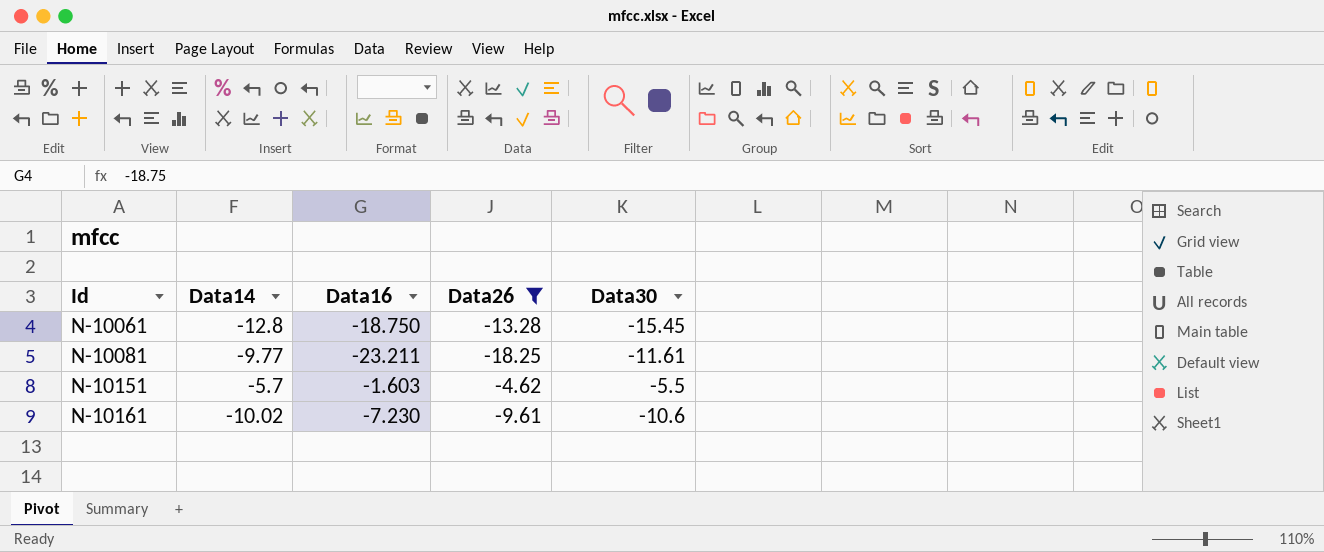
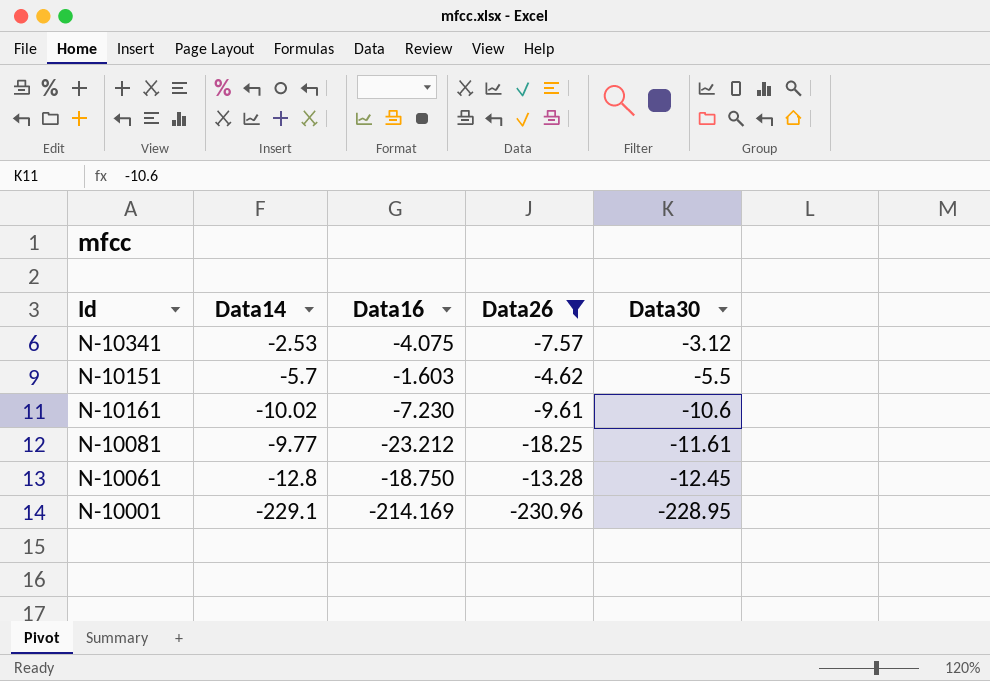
row order: Id ascending -> Data30 descending
row N-10341: none -> -2.53 | -4.075 | -7.57 | -3.12
N-10081 | Data16: -23.211 -> -23.212
N-10061 | Data30: -15.45 -> -12.45
row N-10001: none -> -229.1 | -214.169 | -230.96 | -228.95

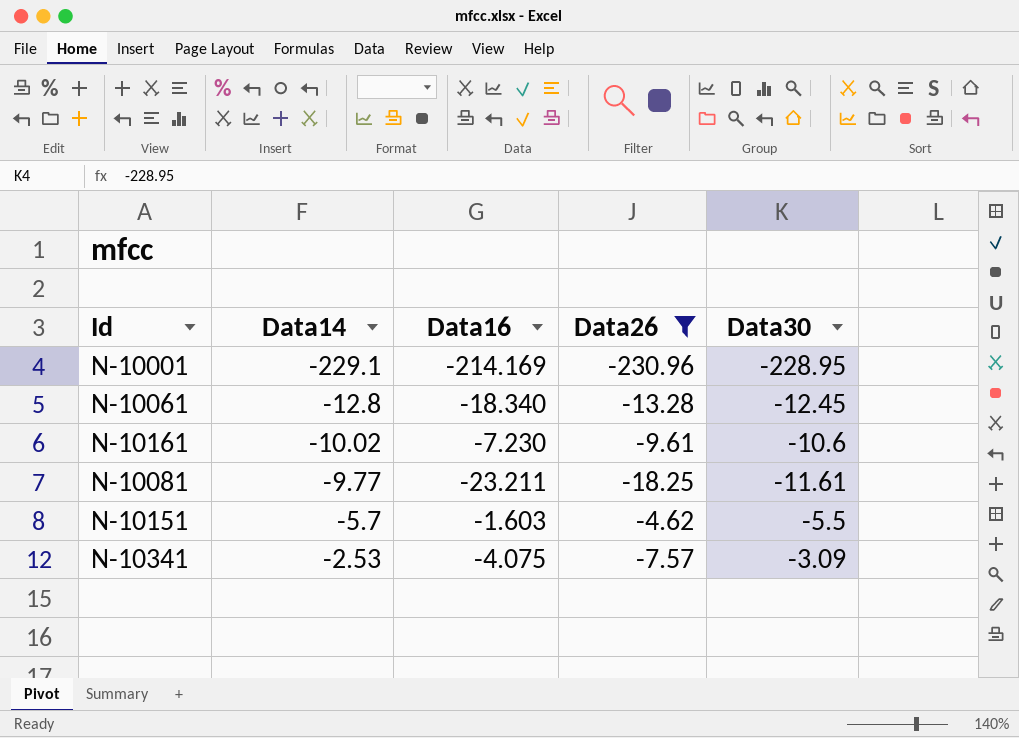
row order: Data30 descending -> Data14 ascending
N-10061 | Data16: -18.750 -> -18.340
N-10081 | Data16: -23.212 -> -23.211
N-10341 | Data30: -3.12 -> -3.09

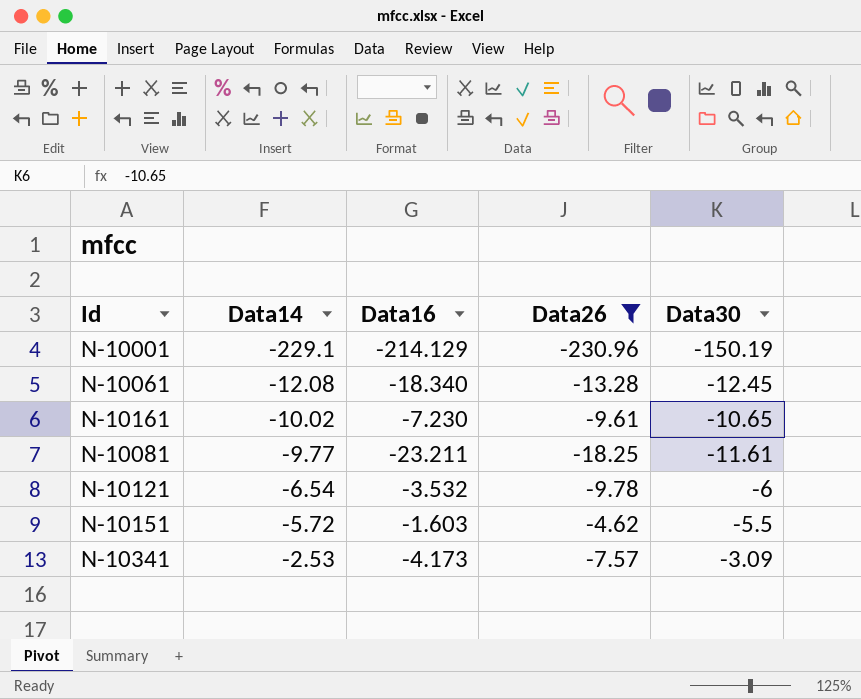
N-10001 | Data16: -214.169 -> -214.129
N-10001 | Data30: -228.95 -> -150.19
N-10061 | Data14: -12.8 -> -12.08
N-10161 | Data30: -10.6 -> -10.65
row N-10121: none -> -6.54 | -3.532 | -9.78 | -6
N-10151 | Data14: -5.7 -> -5.72
N-10341 | Data16: -4.075 -> -4.173

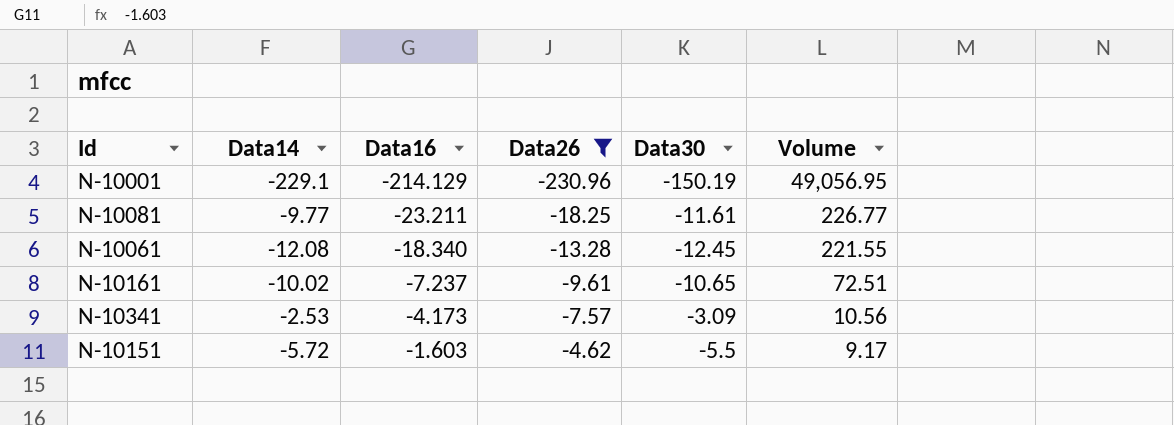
row order: Data14 ascending -> Data16 ascending
column Volume | formula: none -> [Data14] * [Data16]
row N-10121: -6.54 | -3.532 | -9.78 | -6 -> none
N-10161 | Data16: -7.230 -> -7.237

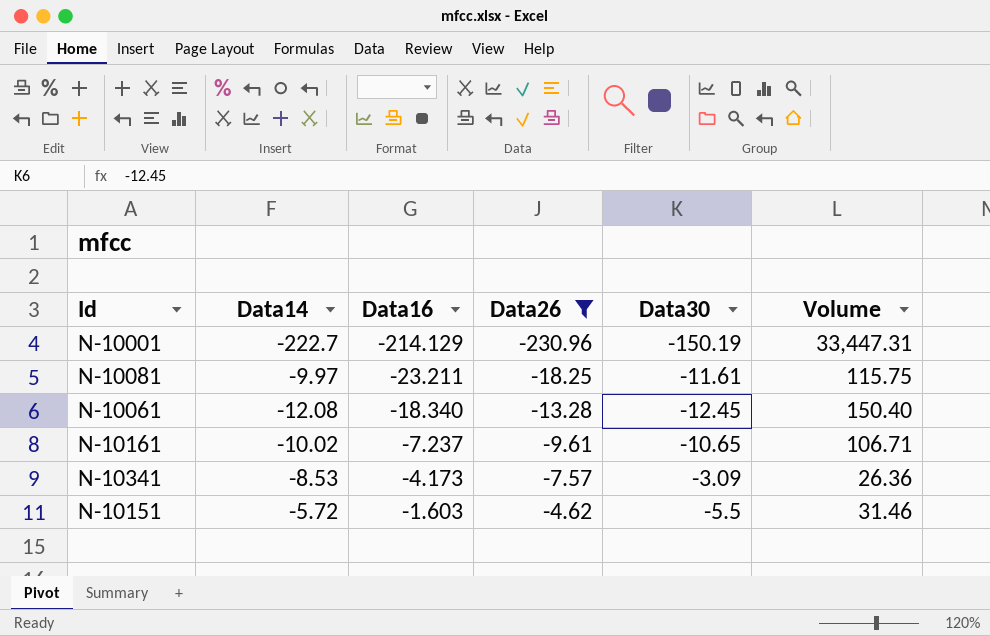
column Volume | formula: [Data14] * [Data16] -> [Data14] * [Data30]
N-10001 | Data14: -229.1 -> -222.7
N-10081 | Data14: -9.77 -> -9.97
N-10341 | Data14: -2.53 -> -8.53

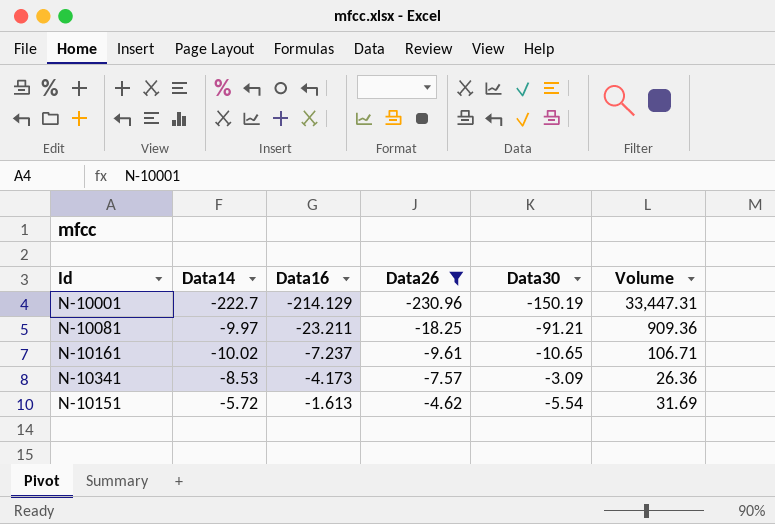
row N-10061: -12.08 | -18.340 | -13.28 | -12.45 | 150.40 -> none
N-10081 | Data30: -11.61 -> -91.21
N-10081 | Volume: 115.75 -> 909.36
N-10151 | Data16: -1.603 -> -1.613
N-10151 | Data30: -5.5 -> -5.54
N-10151 | Volume: 31.46 -> 31.69

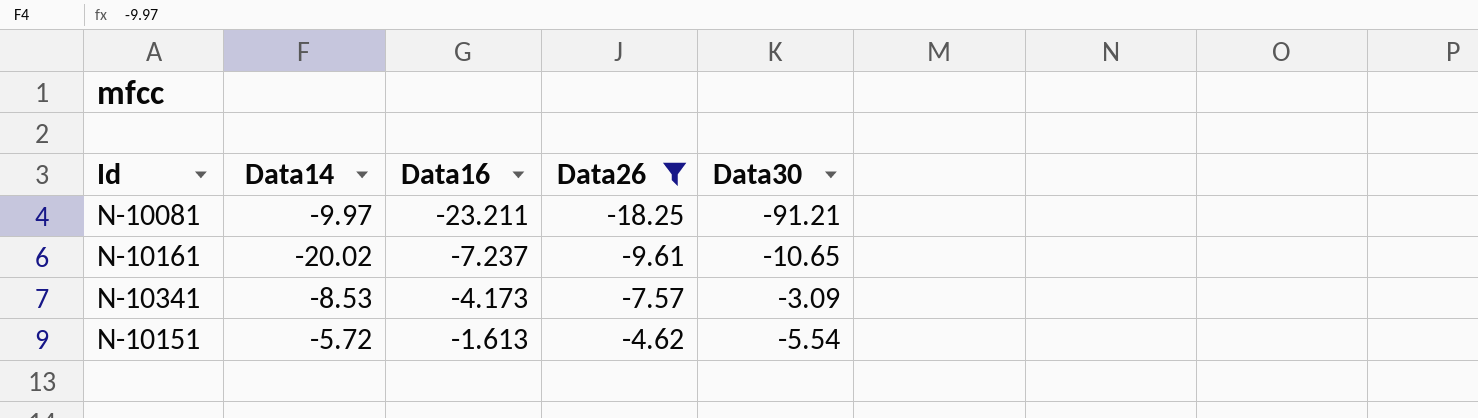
column Volume | formula: [Data14] * [Data30] -> none
row N-10001: -222.7 | -214.129 | -230.96 | -150.19 | 33,447.31 -> none
N-10161 | Data14: -10.02 -> -20.02

